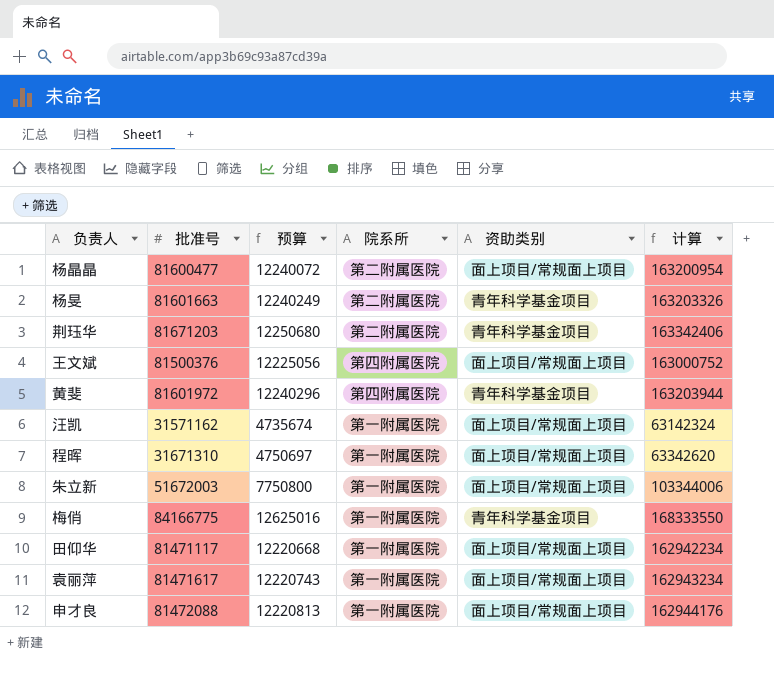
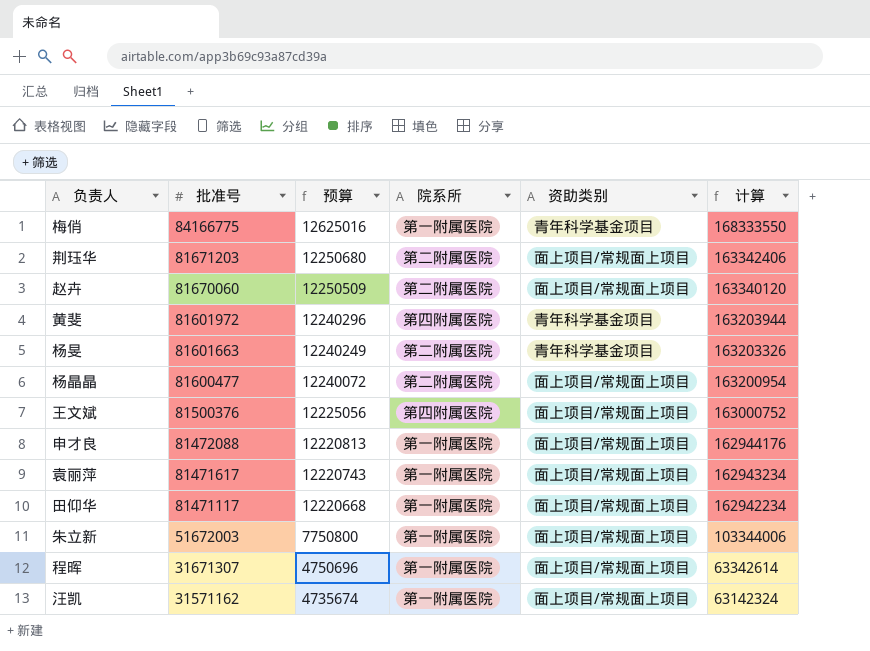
row order: none -> 批准号 descending
荆珏华 | 资助类别: 青年科学基金项目 -> 面上项目/常规面上项目
row 赵卉: none -> 81670060 | 12250509 | 第二附属医院 | 面上项目/常规面上项目 | 163340120
程晖 | 批准号: 31671310 -> 31671307
程晖 | 预算: 4750697 -> 4750696
程晖 | 计算: 63342620 -> 63342614

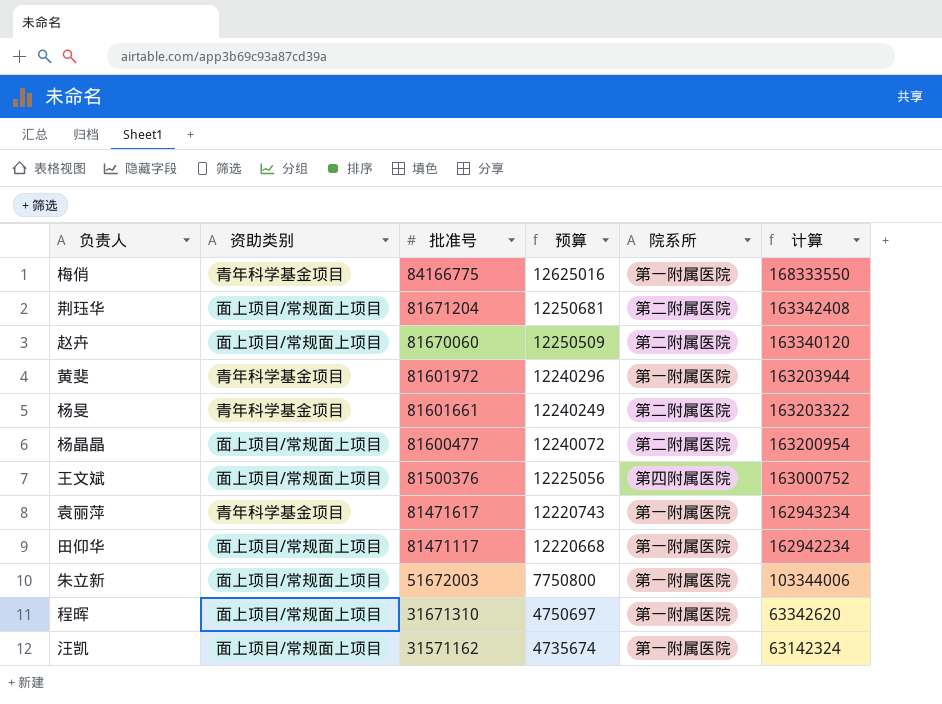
column 资助类别 | position: 5 -> 2
row 申才良: 81472088 | 12220813 | 第一附属医院 | 面上项目/常规面上项目 | 162944176 -> none
荆珏华 | 批准号: 81671203 -> 81671204
荆珏华 | 预算: 12250680 -> 12250681
荆珏华 | 计算: 163342406 -> 163342408
黄斐 | 院系所: 第四附属医院 -> 第一附属医院
杨旻 | 批准号: 81601663 -> 81601661
杨旻 | 计算: 163203326 -> 163203322
袁丽萍 | 资助类别: 面上项目/常规面上项目 -> 青年科学基金项目
程晖 | 批准号: 31671307 -> 31671310
程晖 | 预算: 4750696 -> 4750697
程晖 | 计算: 63342614 -> 63342620

